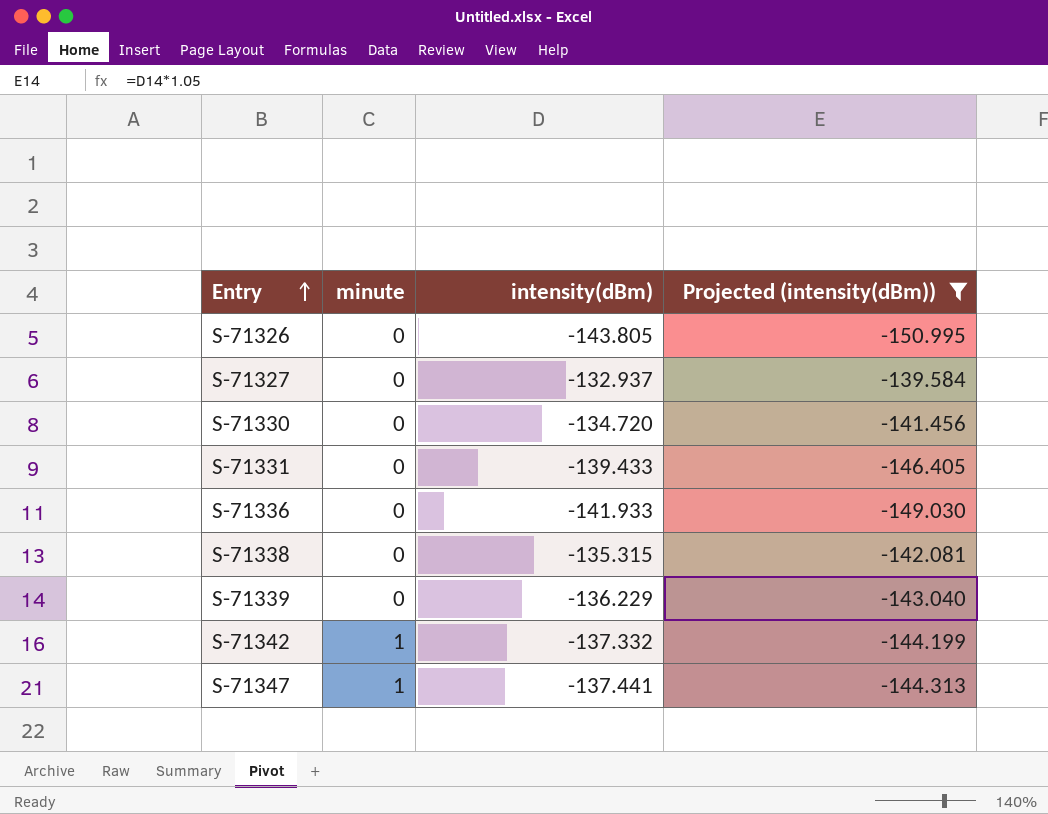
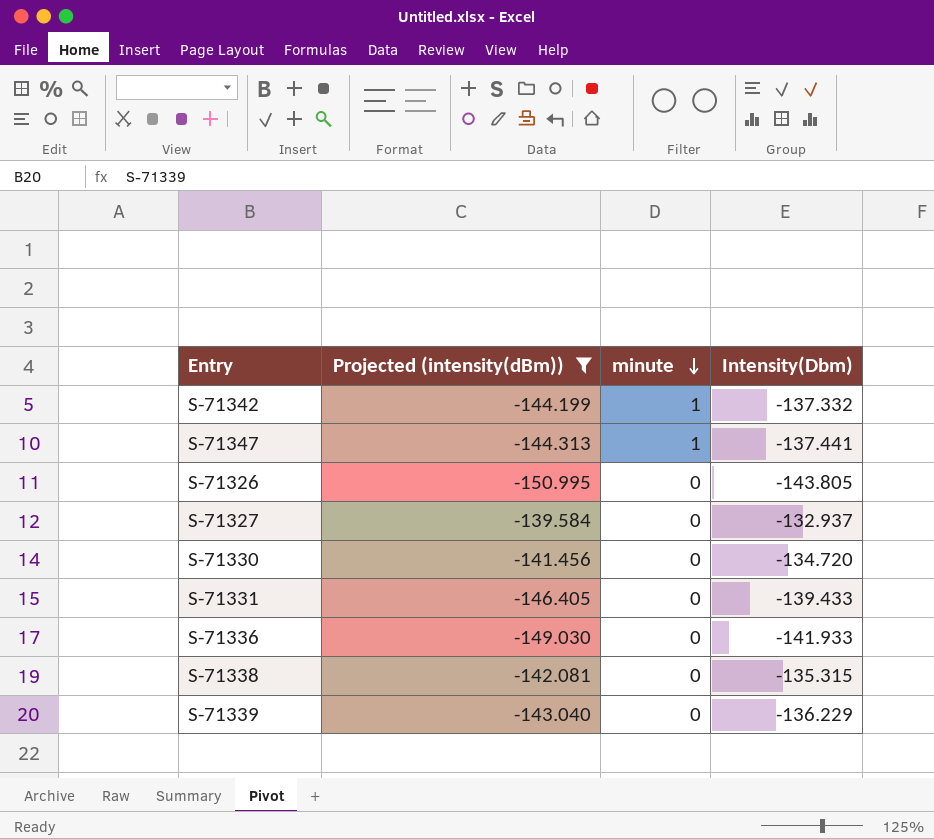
row order: Entry ascending -> minute descending
column Projected (intensity(dBm)) | position: 4 -> 2
column name: intensity(dBm) -> Intensity(Dbm)

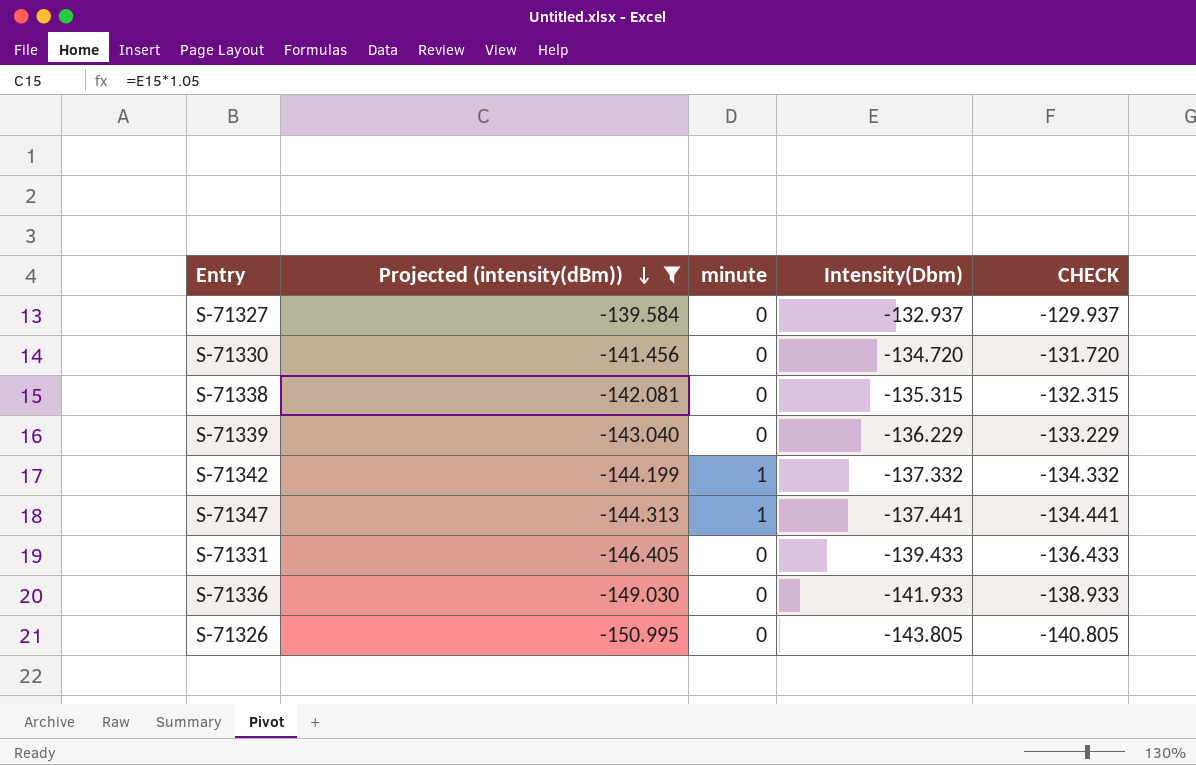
row order: minute descending -> Projected (intensity(dBm)) descending
column CHECK | formula: none -> [Intensity(Dbm)] + 3

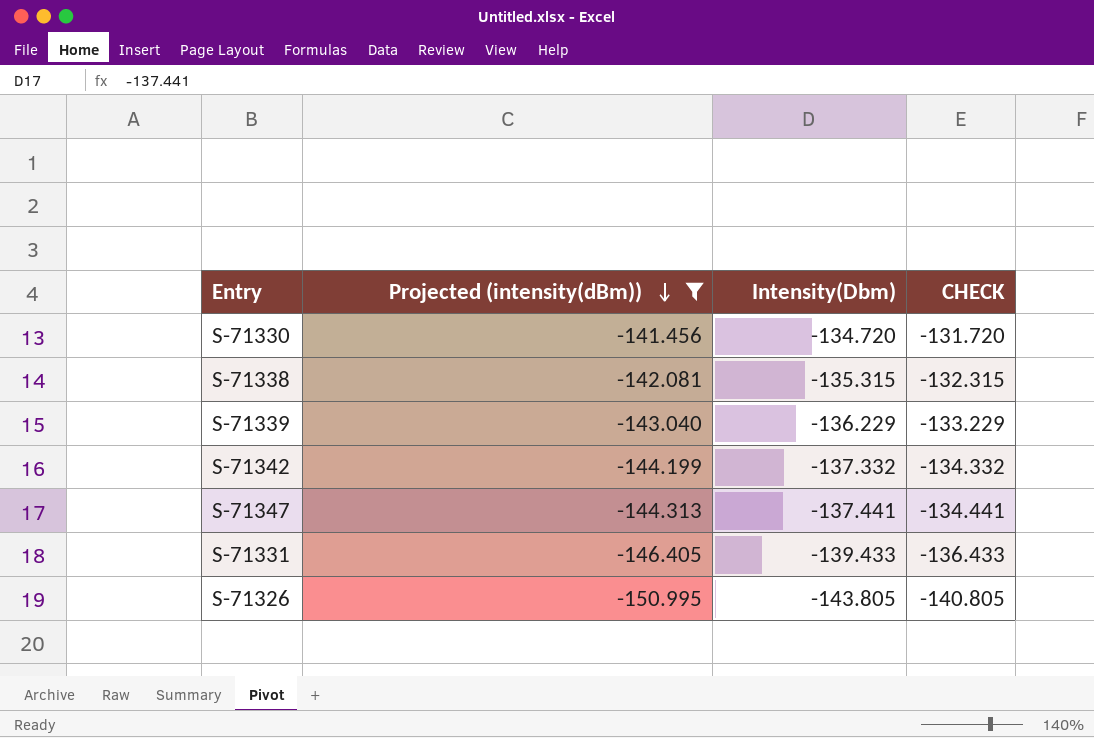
column minute | position: 3 -> none
row S-71327: -139.584 | 0 | -132.937 | -129.937 -> none
row S-71336: -149.030 | 0 | -141.933 | -138.933 -> none

